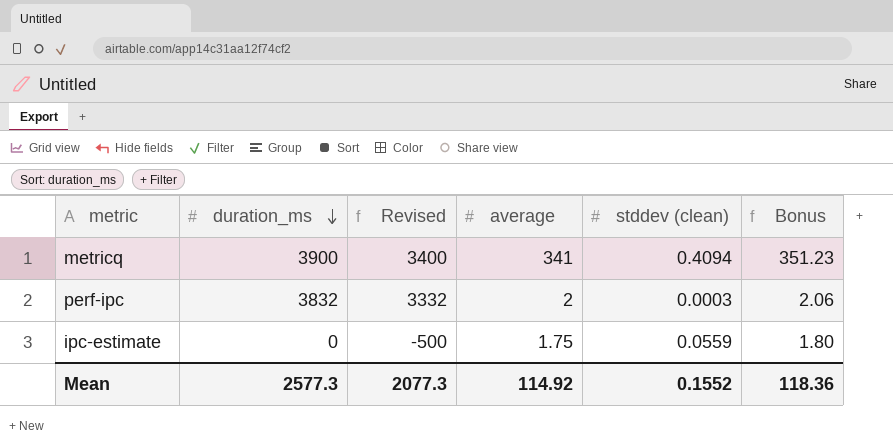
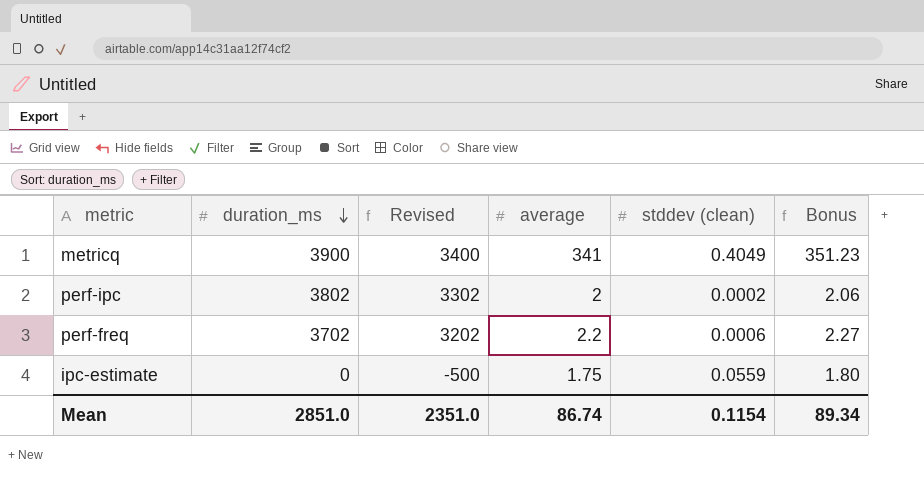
metricq | stddev (clean): 0.4094 -> 0.4049
perf-ipc | duration_ms: 3832 -> 3802
perf-ipc | Revised: 3332 -> 3302
perf-ipc | stddev (clean): 0.0003 -> 0.0002
row perf-freq: none -> 3702 | 3202 | 2.2 | 0.0006 | 2.27
Mean | duration_ms: 2577.3 -> 2851.0
Mean | Revised: 2077.3 -> 2351.0
Mean | average: 114.92 -> 86.74
Mean | stddev (clean): 0.1552 -> 0.1154
Mean | Bonus: 118.36 -> 89.34

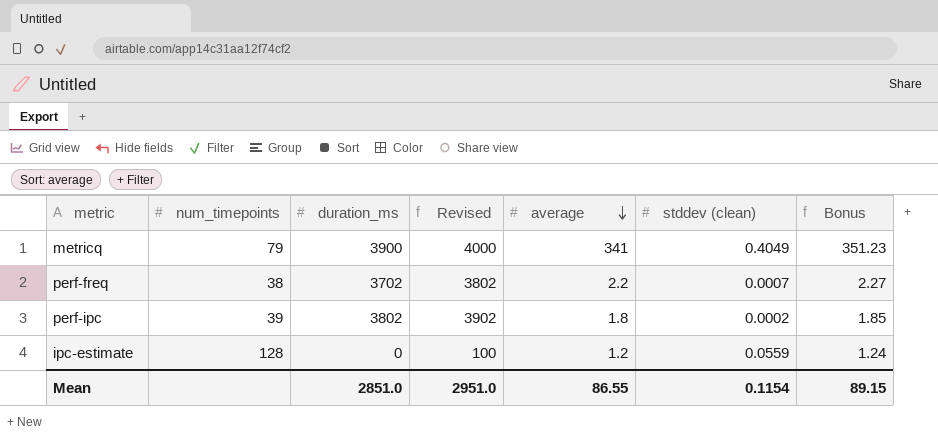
row order: duration_ms descending -> average descending
column num_timepoints | position: none -> 2
column Revised | formula: [duration_ms] - 500 -> [duration_ms] + 100
perf-freq | stddev (clean): 0.0006 -> 0.0007
perf-ipc | average: 2 -> 1.8
perf-ipc | Bonus: 2.06 -> 1.85
ipc-estimate | average: 1.75 -> 1.2
ipc-estimate | Bonus: 1.80 -> 1.24
Mean | Revised: 2351.0 -> 2951.0
Mean | average: 86.74 -> 86.55
Mean | Bonus: 89.34 -> 89.15

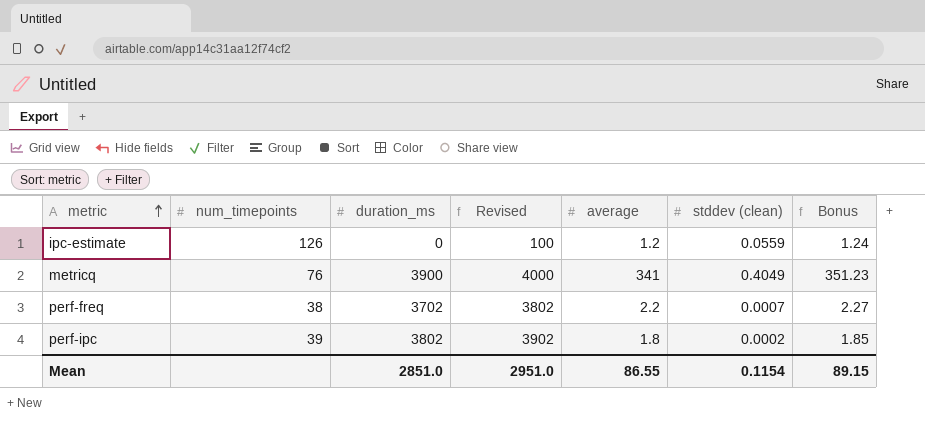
row order: average descending -> metric ascending
ipc-estimate | num_timepoints: 128 -> 126
metricq | num_timepoints: 79 -> 76

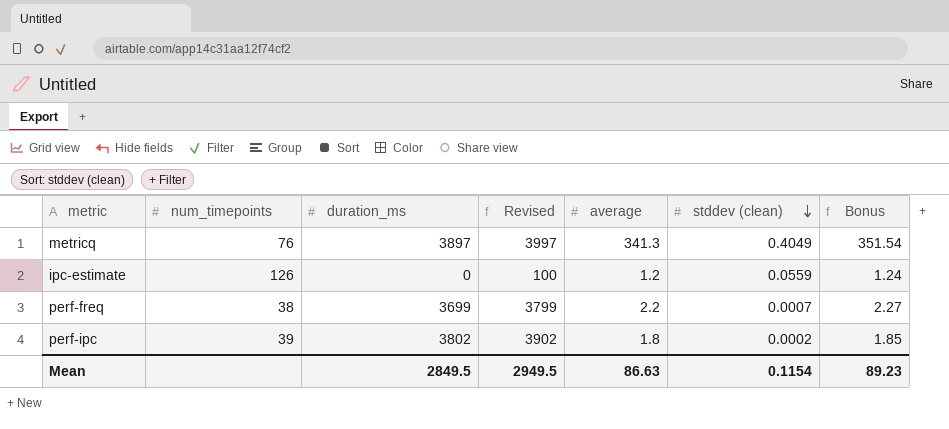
row order: metric ascending -> stddev (clean) descending
metricq | duration_ms: 3900 -> 3897
metricq | Revised: 4000 -> 3997
metricq | average: 341 -> 341.3
metricq | Bonus: 351.23 -> 351.54
perf-freq | duration_ms: 3702 -> 3699
perf-freq | Revised: 3802 -> 3799
Mean | duration_ms: 2851.0 -> 2849.5
Mean | Revised: 2951.0 -> 2949.5
Mean | average: 86.55 -> 86.63
Mean | Bonus: 89.15 -> 89.23

